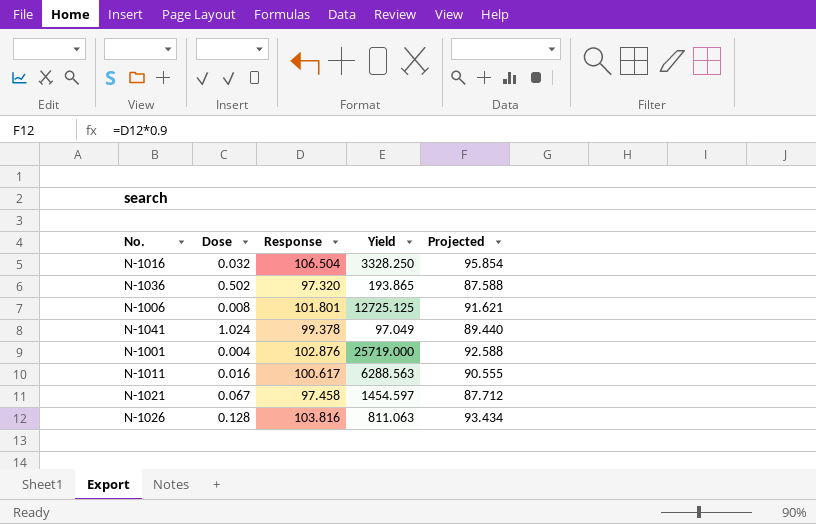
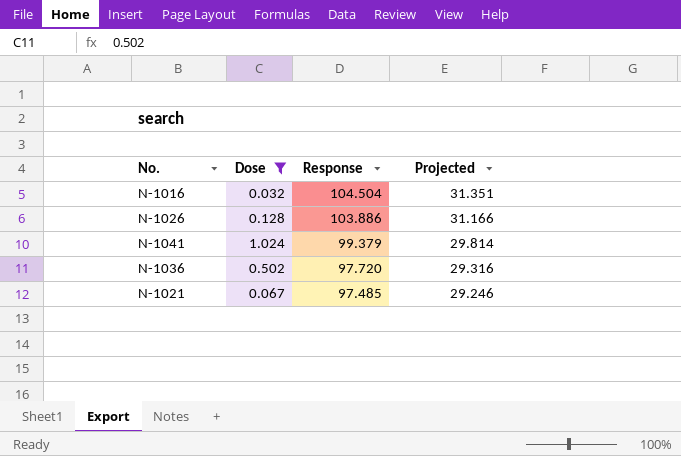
filter: none -> Dose >= 0.032
row order: none -> Response descending
column Yield | formula: [Response] / [Dose] -> none
column Projected | formula: [Response] * 0.9 -> [Response] * 0.3
N-1016 | Response: 106.504 -> 104.504
N-1026 | Response: 103.816 -> 103.886
N-1041 | Response: 99.378 -> 99.379
N-1036 | Response: 97.320 -> 97.720
N-1021 | Response: 97.458 -> 97.485

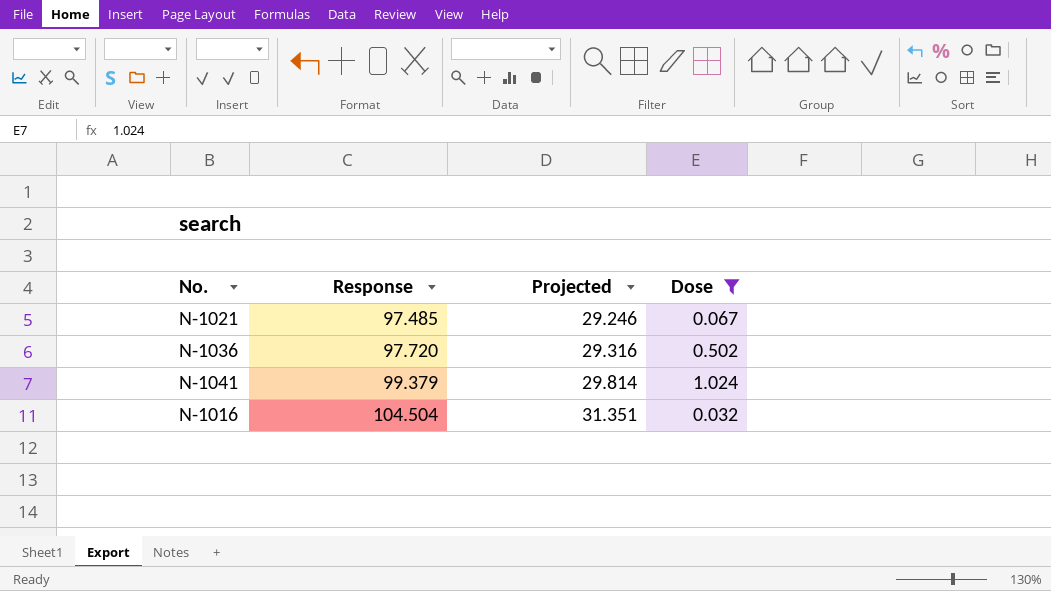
row order: Response descending -> Response ascending
column Dose | position: 2 -> 4
row N-1026: 0.128 | 103.886 | 31.166 -> none

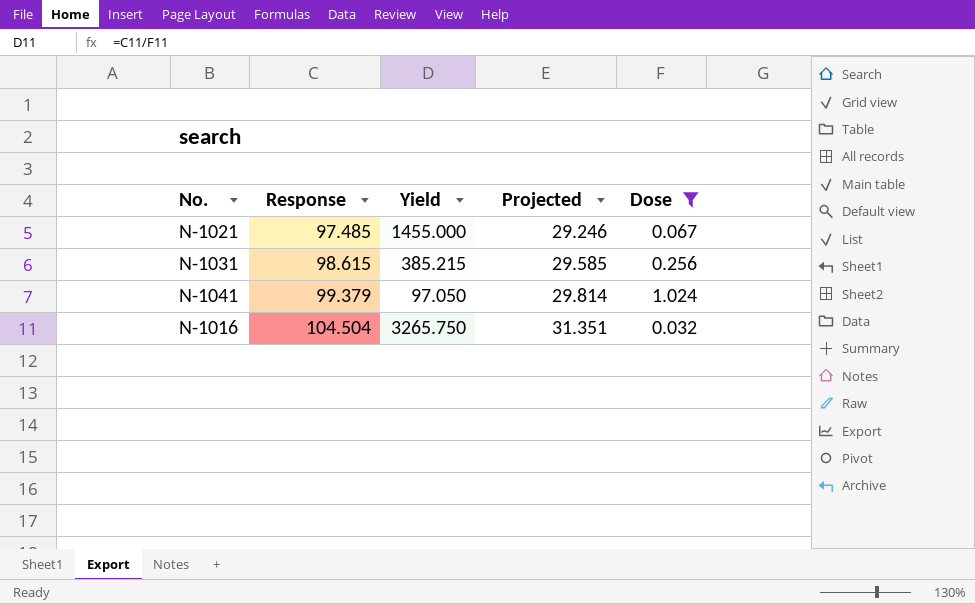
column Yield | formula: none -> [Response] / [Dose]
row N-1036: 97.720 | 29.316 | 0.502 -> none
row N-1031: none -> 98.615 | 385.215 | 29.585 | 0.256

